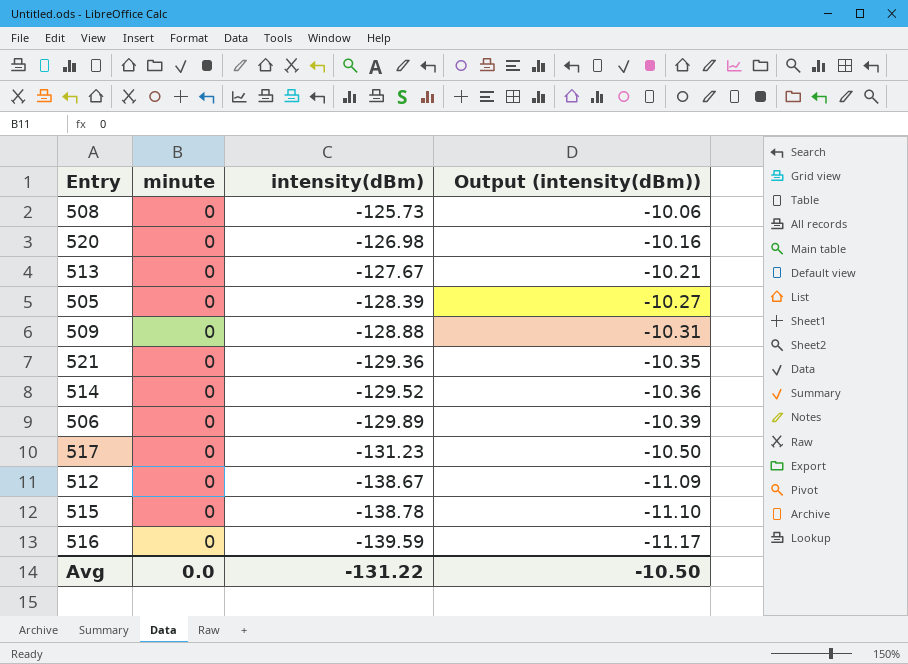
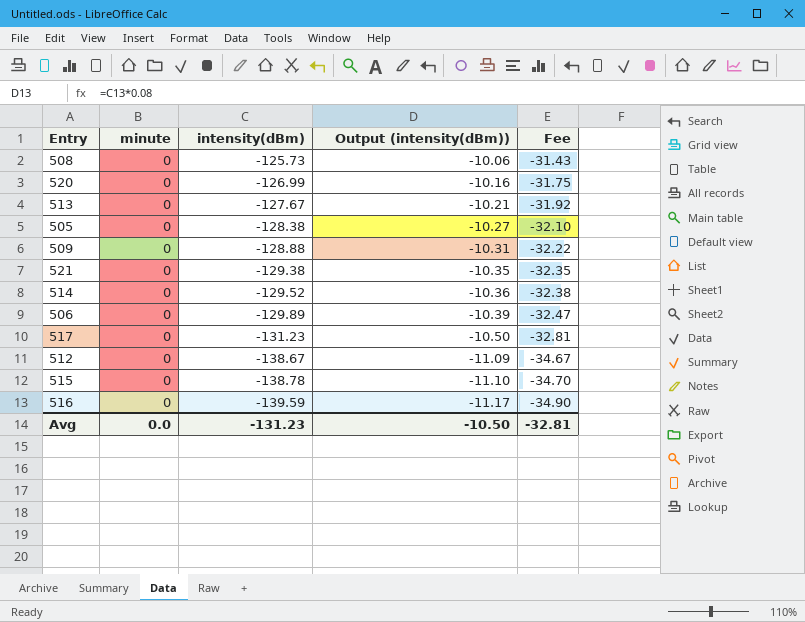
column Fee | formula: none -> [intensity(dBm)] * 0.25
520 | intensity(dBm): -126.98 -> -126.99
505 | intensity(dBm): -128.39 -> -128.38
521 | intensity(dBm): -129.36 -> -129.38
Avg | intensity(dBm): -131.22 -> -131.23

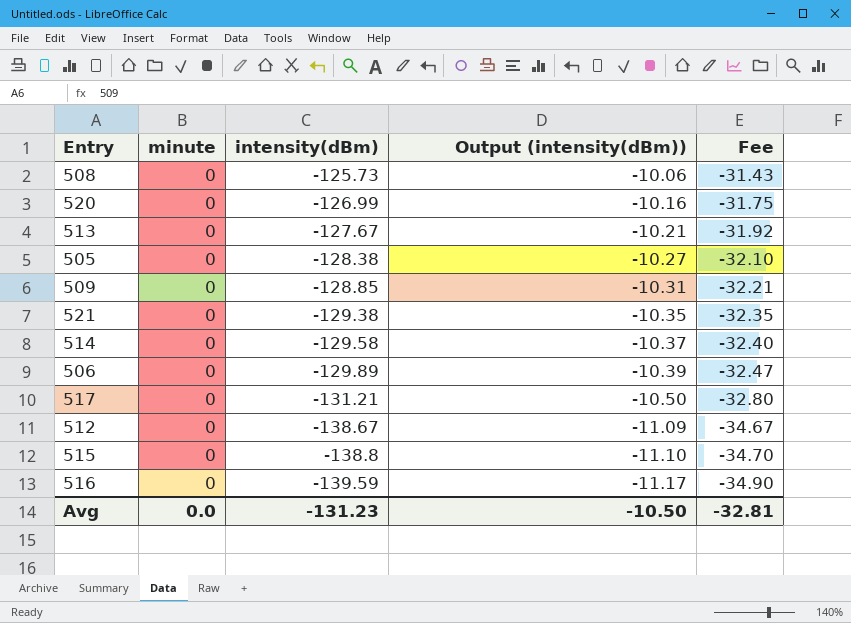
509 | intensity(dBm): -128.88 -> -128.85
509 | Fee: -32.22 -> -32.21
514 | intensity(dBm): -129.52 -> -129.58
514 | Output (intensity(dBm)): -10.36 -> -10.37
514 | Fee: -32.38 -> -32.40
517 | intensity(dBm): -131.23 -> -131.21
517 | Fee: -32.81 -> -32.80
515 | intensity(dBm): -138.78 -> -138.8

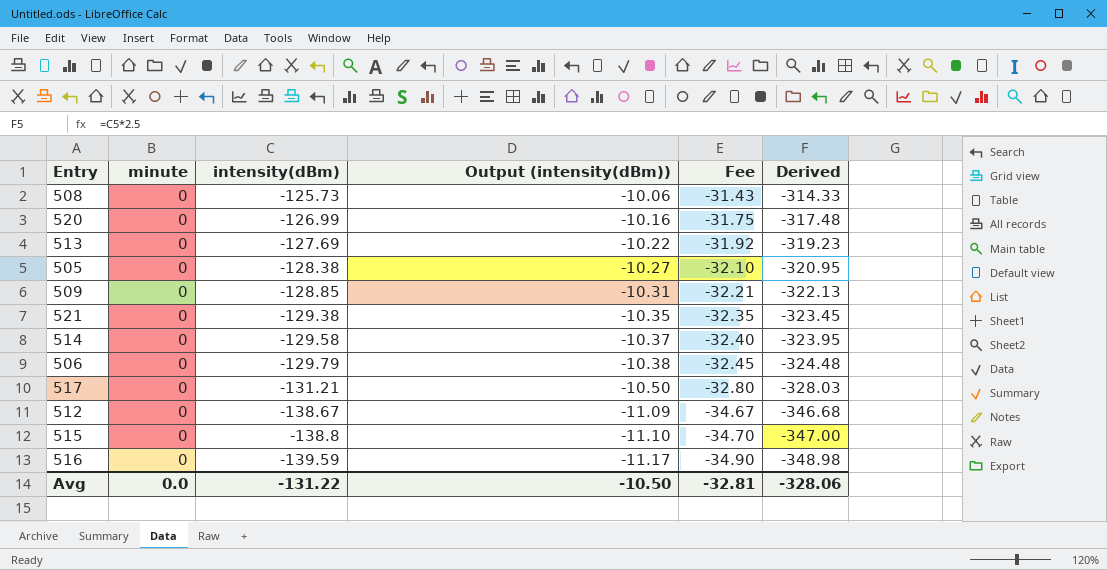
column Derived | formula: none -> [intensity(dBm)] * 2.5
513 | intensity(dBm): -127.67 -> -127.69
513 | Output (intensity(dBm)): -10.21 -> -10.22
506 | intensity(dBm): -129.89 -> -129.79
506 | Output (intensity(dBm)): -10.39 -> -10.38
506 | Fee: -32.47 -> -32.45
Avg | intensity(dBm): -131.23 -> -131.22

